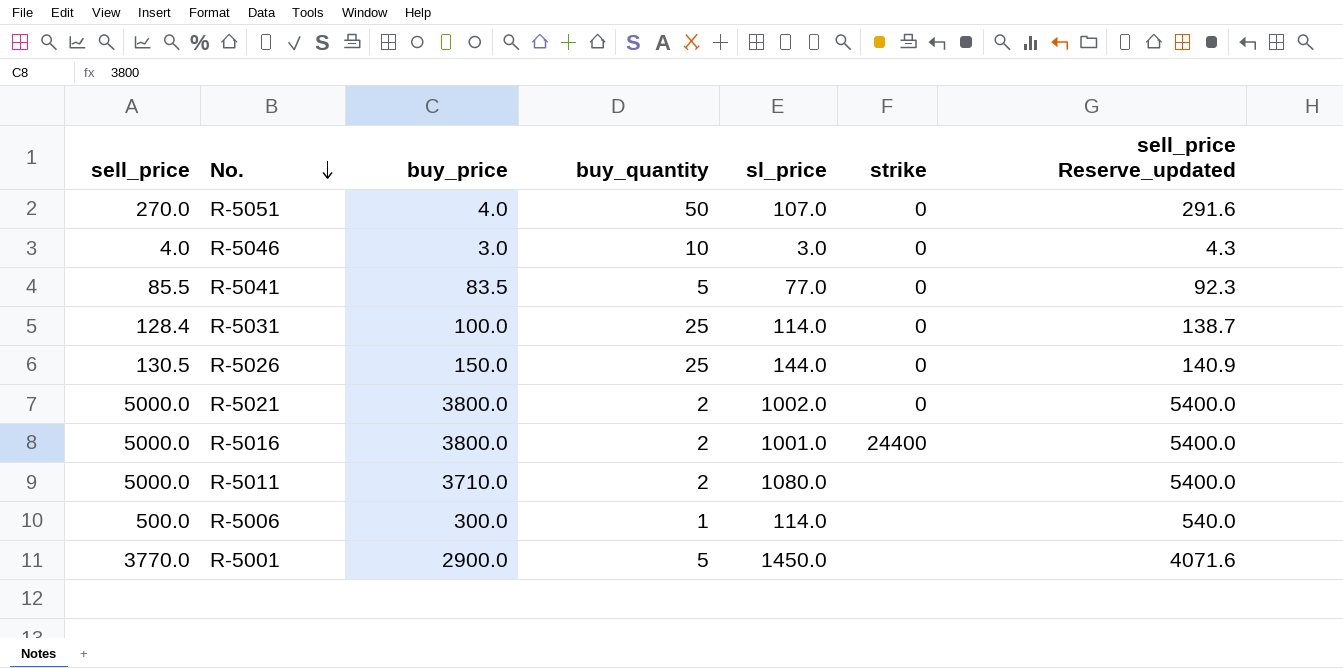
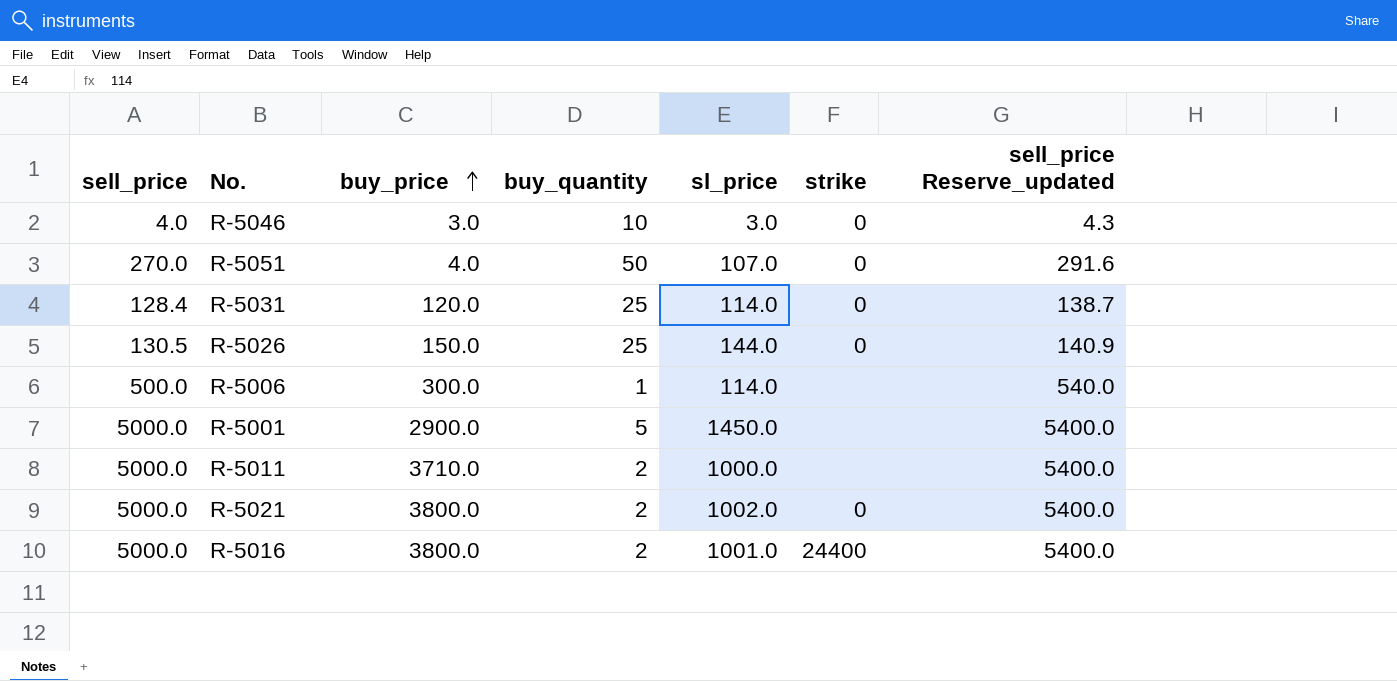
row order: No. descending -> buy_price ascending
row R-5041: 85.5 | 83.5 | 5 | 77.0 | 0 | 92.3 -> none
R-5031 | buy_price: 100.0 -> 120.0
R-5001 | sell_price: 3770.0 -> 5000.0
R-5001 | sell_price Reserve_updated: 4071.6 -> 5400.0
R-5011 | sl_price: 1080.0 -> 1000.0

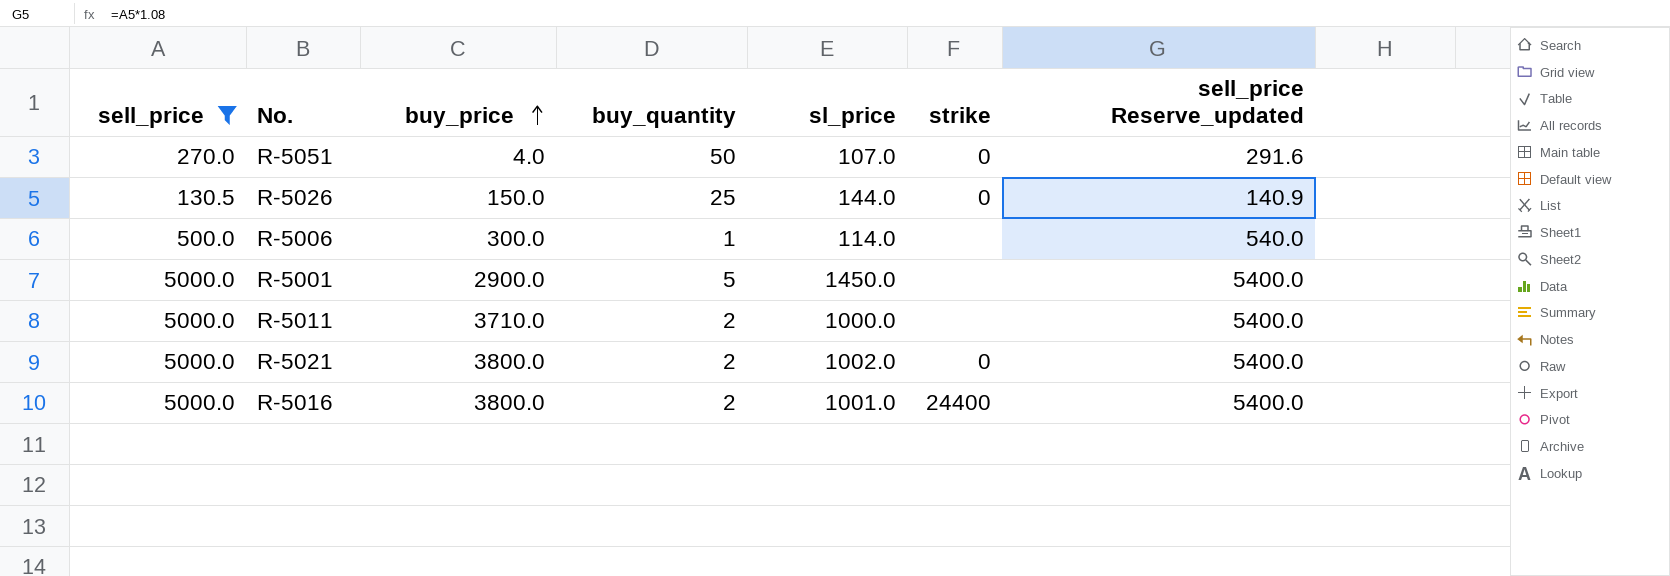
filter: none -> sell_price >= 130.5

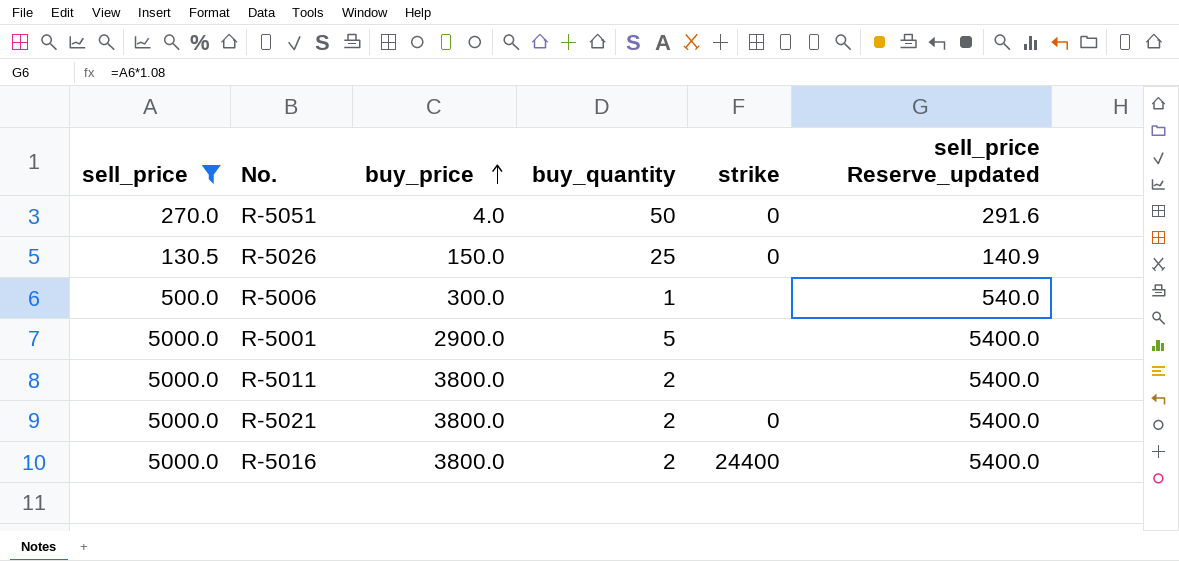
column sl_price | position: 5 -> none
R-5011 | buy_price: 3710.0 -> 3800.0

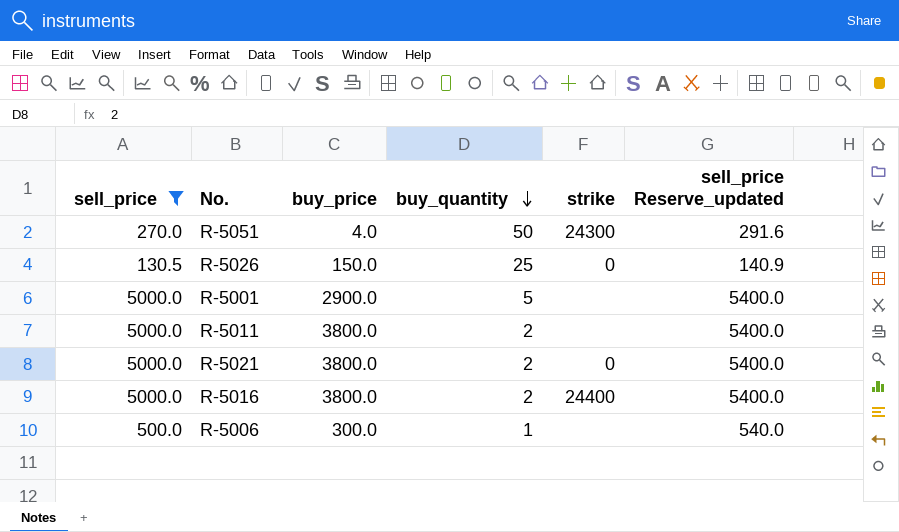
row order: buy_price ascending -> buy_quantity descending
R-5051 | strike: 0 -> 24300

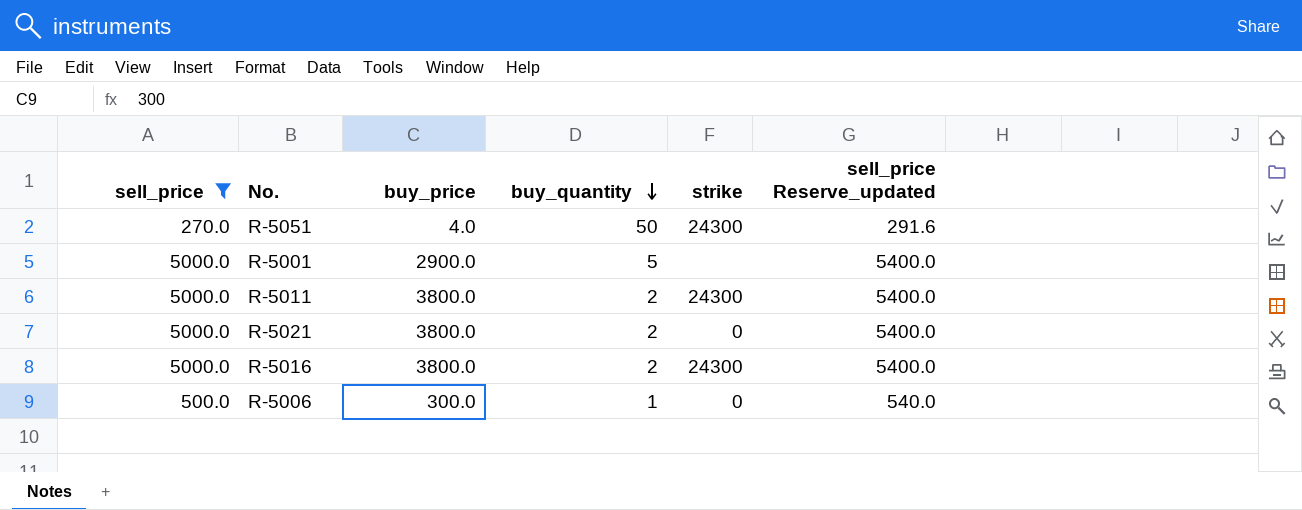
row R-5026: 130.5 | 150.0 | 25 | 0 | 140.9 -> none
R-5011 | strike: none -> 24300
R-5016 | strike: 24400 -> 24300
R-5006 | strike: none -> 0

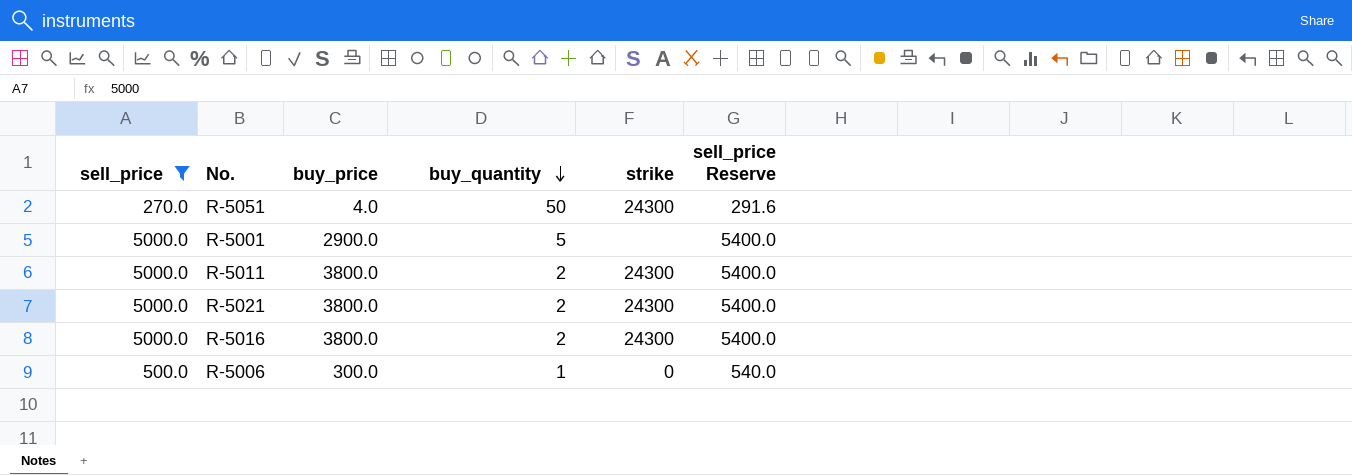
column name: sell_price Reserve_updated -> sell_price Reserve
R-5021 | strike: 0 -> 24300

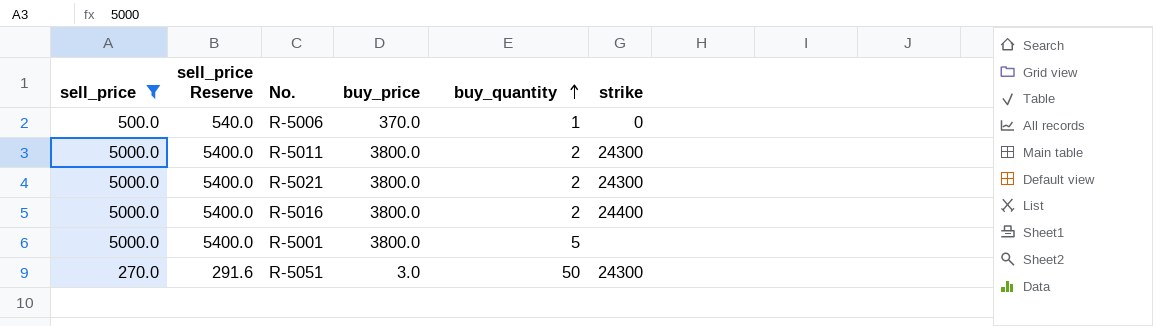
row order: buy_quantity descending -> buy_quantity ascending
column sell_price Reserve | position: 6 -> 2
R-5006 | buy_price: 300.0 -> 370.0
R-5016 | strike: 24300 -> 24400
R-5001 | buy_price: 2900.0 -> 3800.0
R-5051 | buy_price: 4.0 -> 3.0

